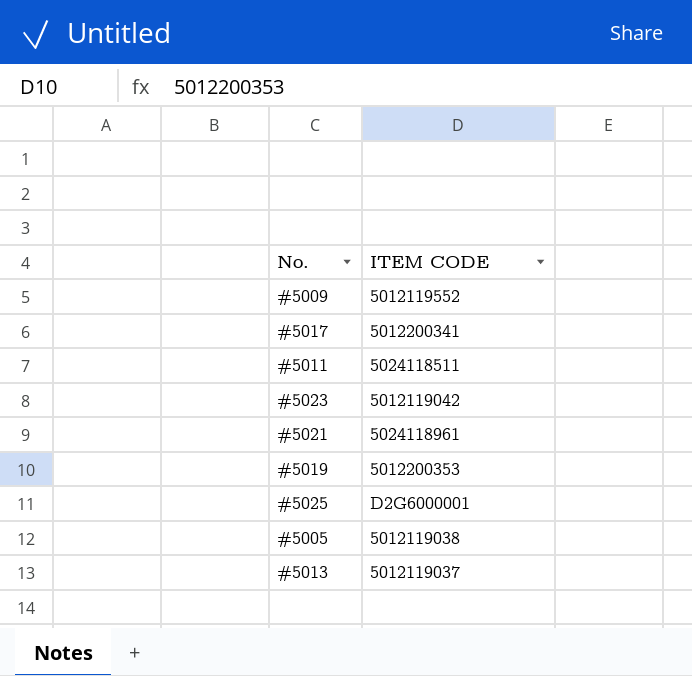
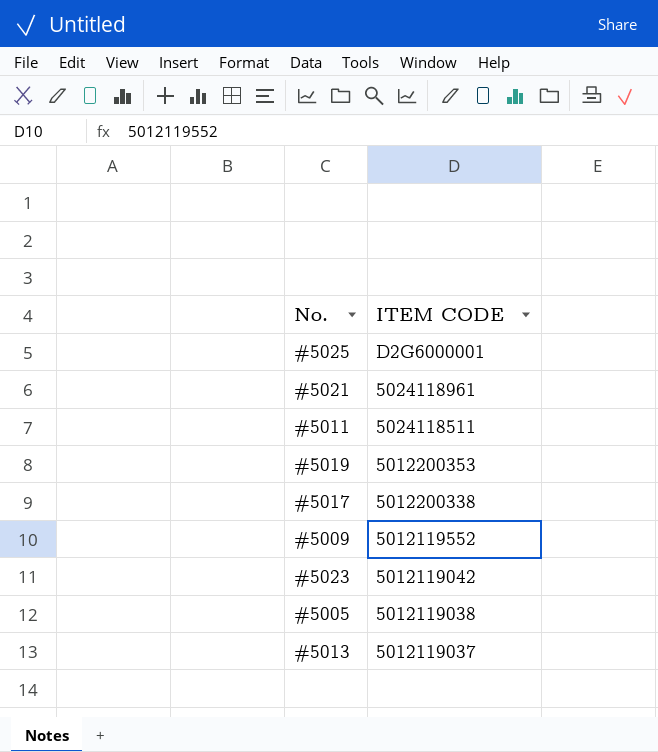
row order: none -> ITEM CODE descending
#5017 | ITEM CODE: 5012200341 -> 5012200338

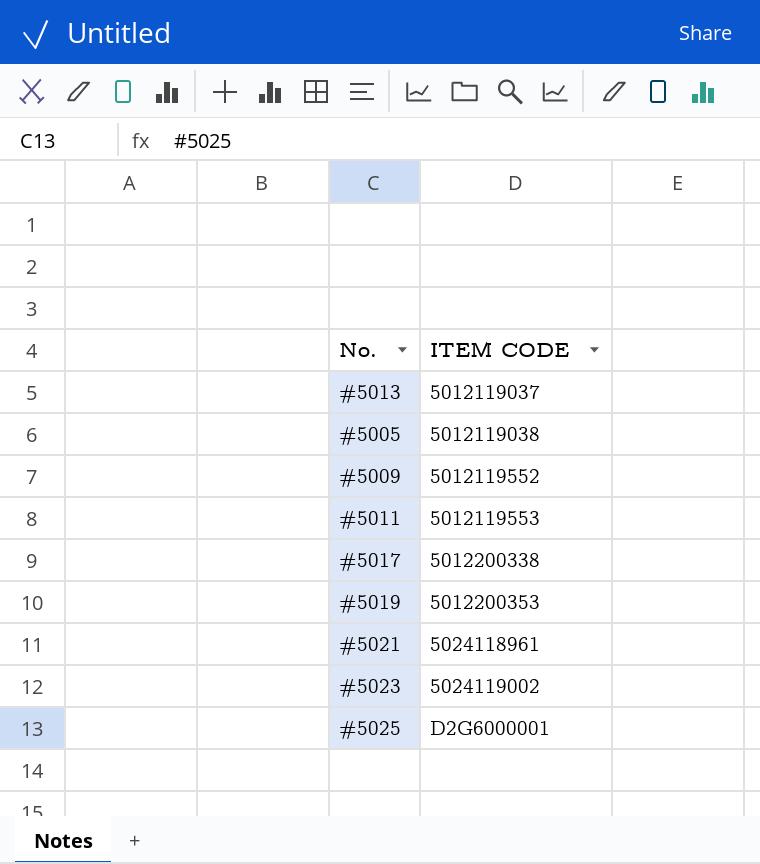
row order: ITEM CODE descending -> ITEM CODE ascending
#5011 | ITEM CODE: 5024118511 -> 5012119553
#5023 | ITEM CODE: 5012119042 -> 5024119002

